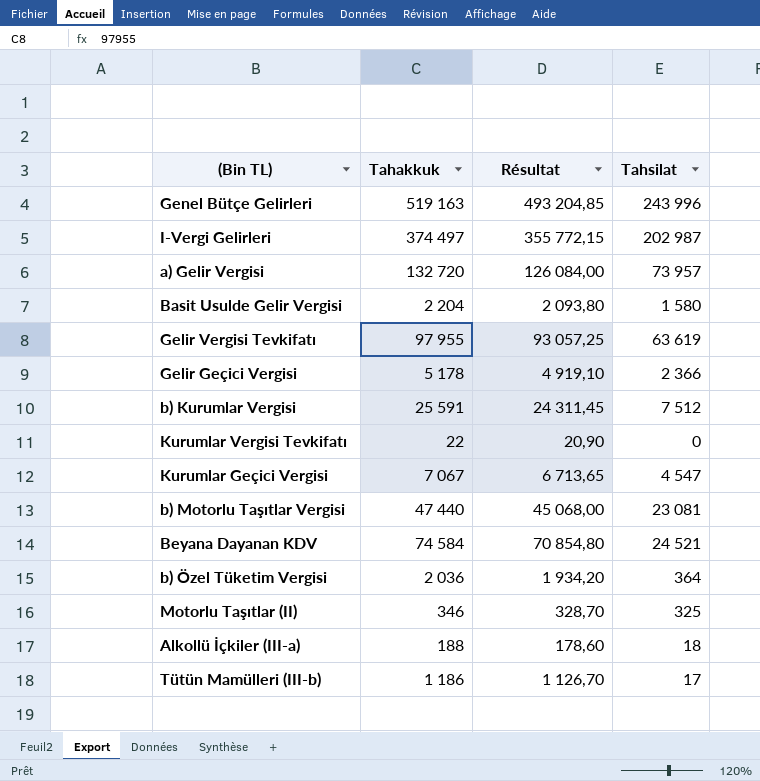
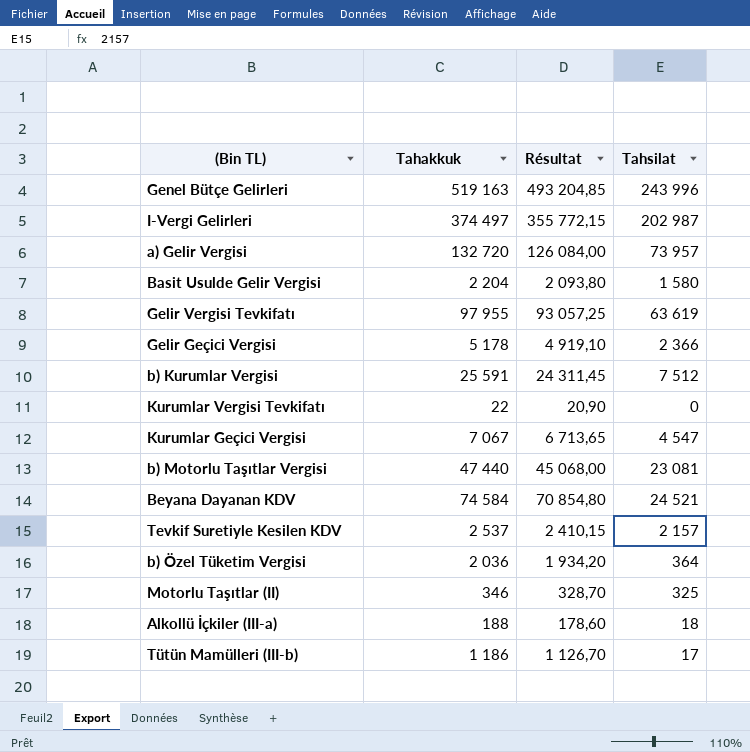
row Tevkif Suretiyle Kesilen KDV: none -> 2 537 | 2 410,15 | 2 157

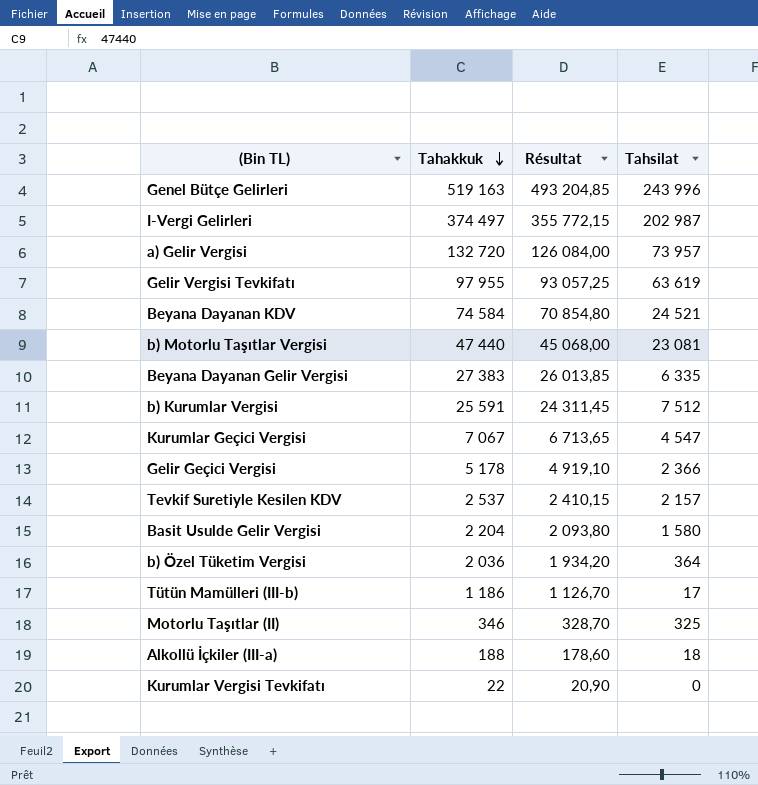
row order: none -> Tahakkuk descending
row Beyana Dayanan Gelir Vergisi: none -> 27 383 | 26 013,85 | 6 335

